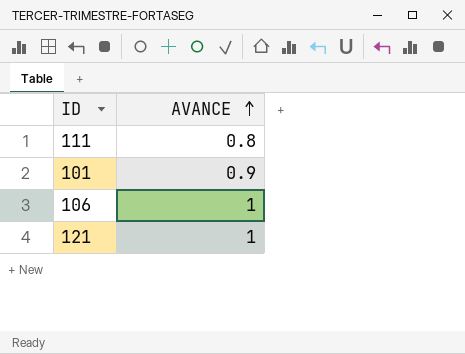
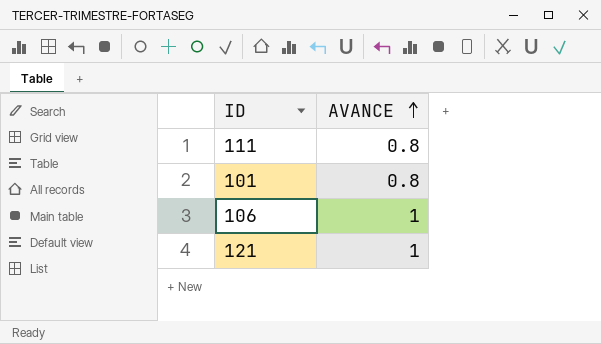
101 | AVANCE: 0.9 -> 0.8

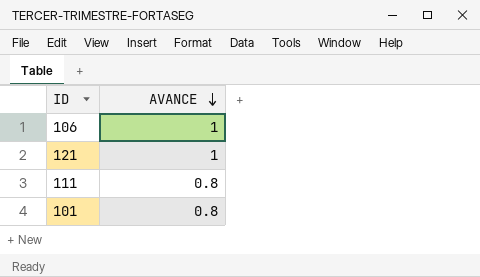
row order: AVANCE ascending -> AVANCE descending

